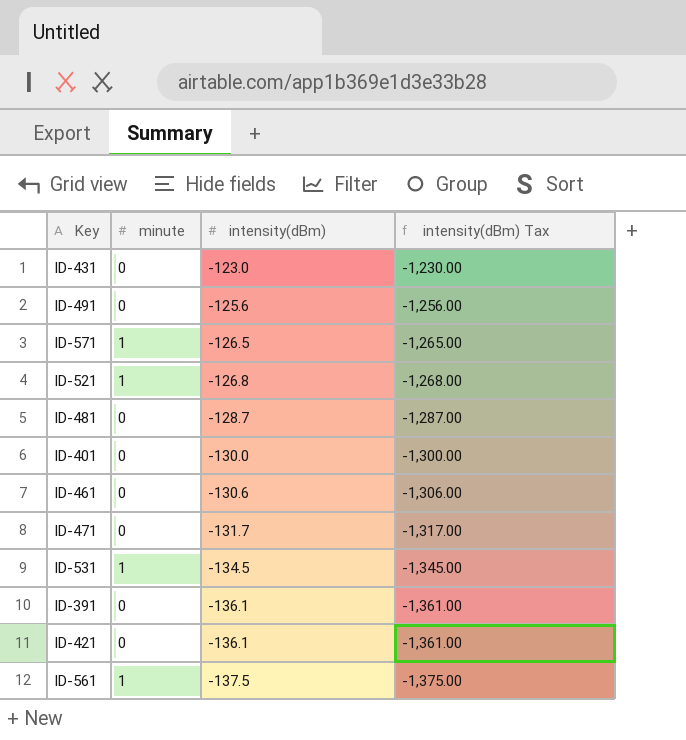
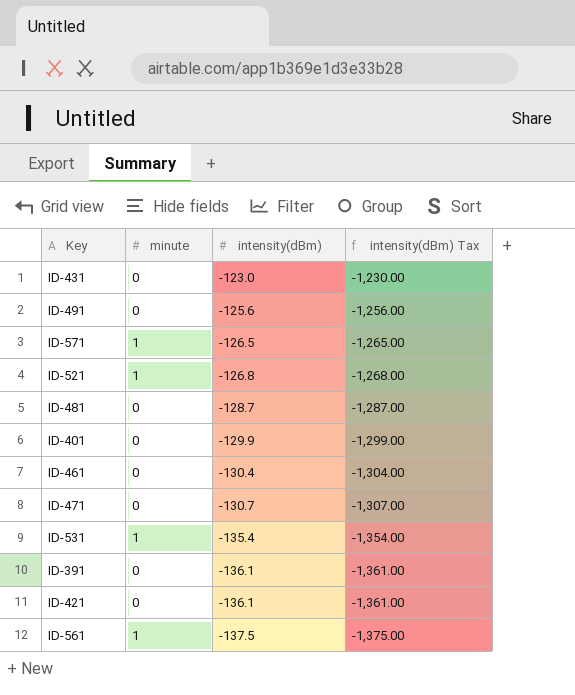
ID-401 | intensity(dBm): -130.0 -> -129.9
ID-401 | intensity(dBm) Tax: -1,300.00 -> -1,299.00
ID-461 | intensity(dBm): -130.6 -> -130.4
ID-461 | intensity(dBm) Tax: -1,306.00 -> -1,304.00
ID-471 | intensity(dBm): -131.7 -> -130.7
ID-471 | intensity(dBm) Tax: -1,317.00 -> -1,307.00
ID-531 | intensity(dBm): -134.5 -> -135.4
ID-531 | intensity(dBm) Tax: -1,345.00 -> -1,354.00

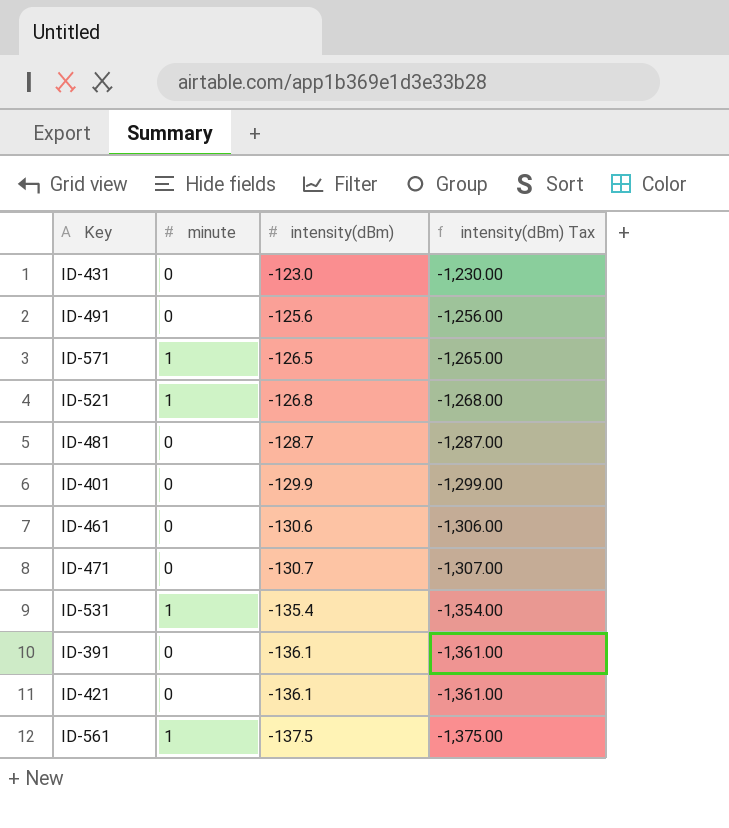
ID-461 | intensity(dBm): -130.4 -> -130.6
ID-461 | intensity(dBm) Tax: -1,304.00 -> -1,306.00

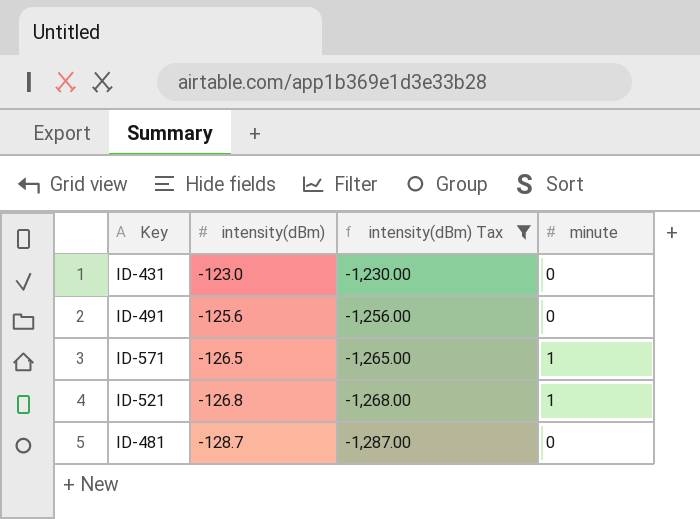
filter: none -> intensity(dBm) Tax >= -1,287.00
column minute | position: 2 -> 4

